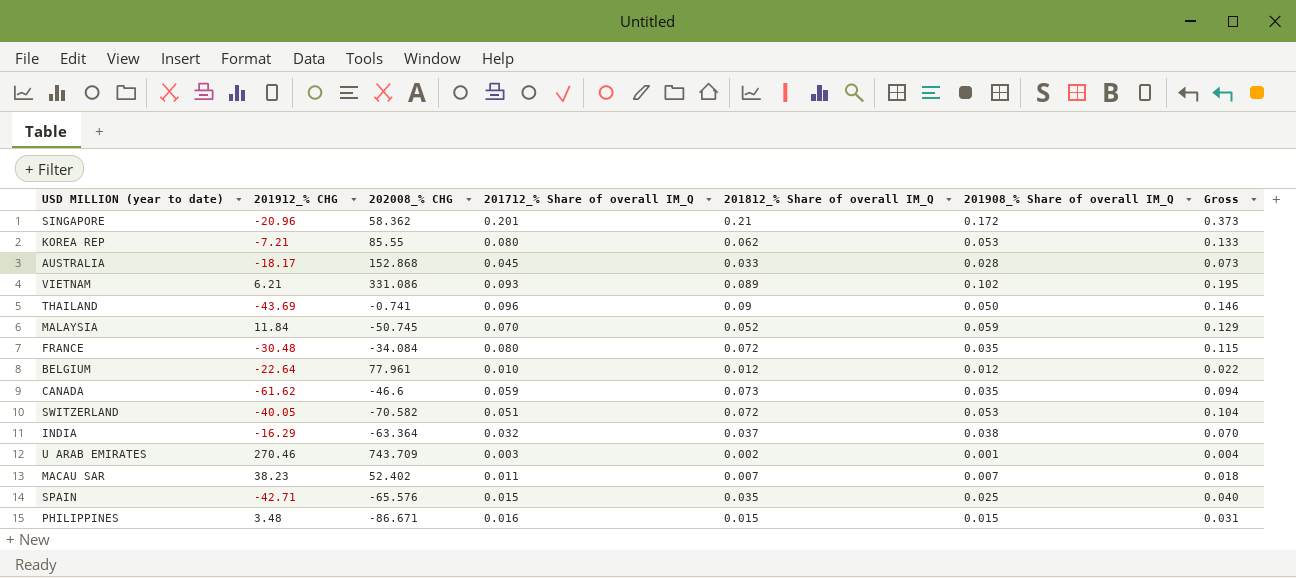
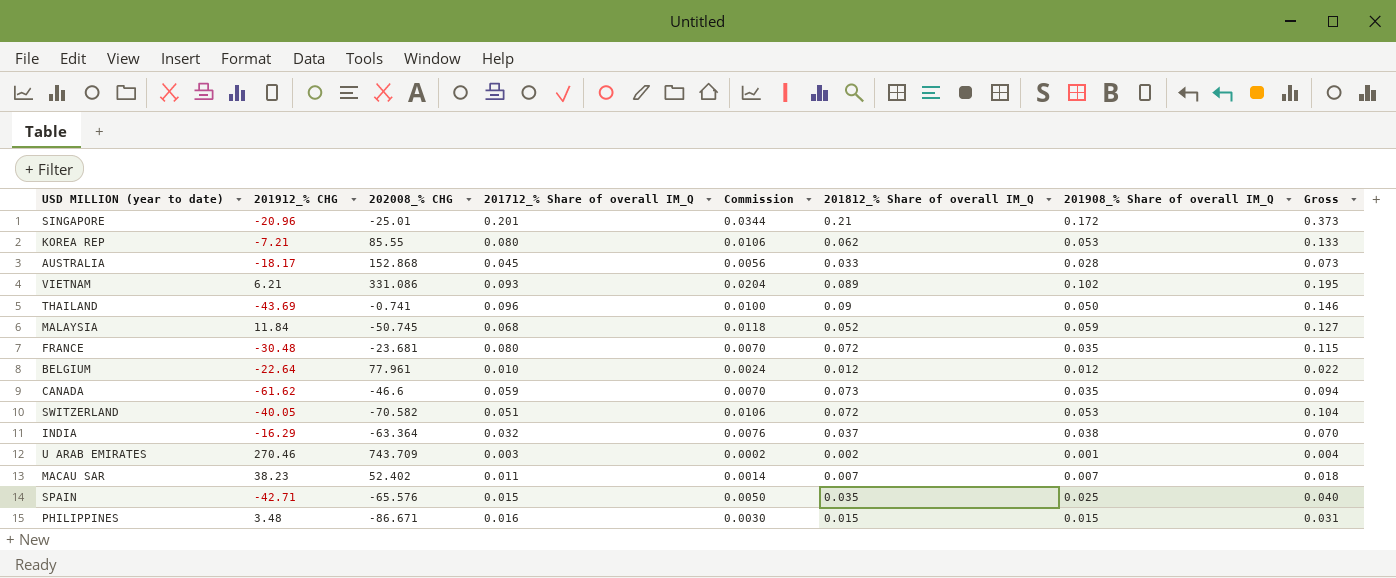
column Commission | formula: none -> [201908_% Share of overall IM_Q] * 0.2
SINGAPORE | 202008_% CHG: 58.362 -> -25.01
MALAYSIA | 201712_% Share of overall IM_Q: 0.070 -> 0.068
MALAYSIA | Gross: 0.129 -> 0.127
FRANCE | 202008_% CHG: -34.084 -> -23.681

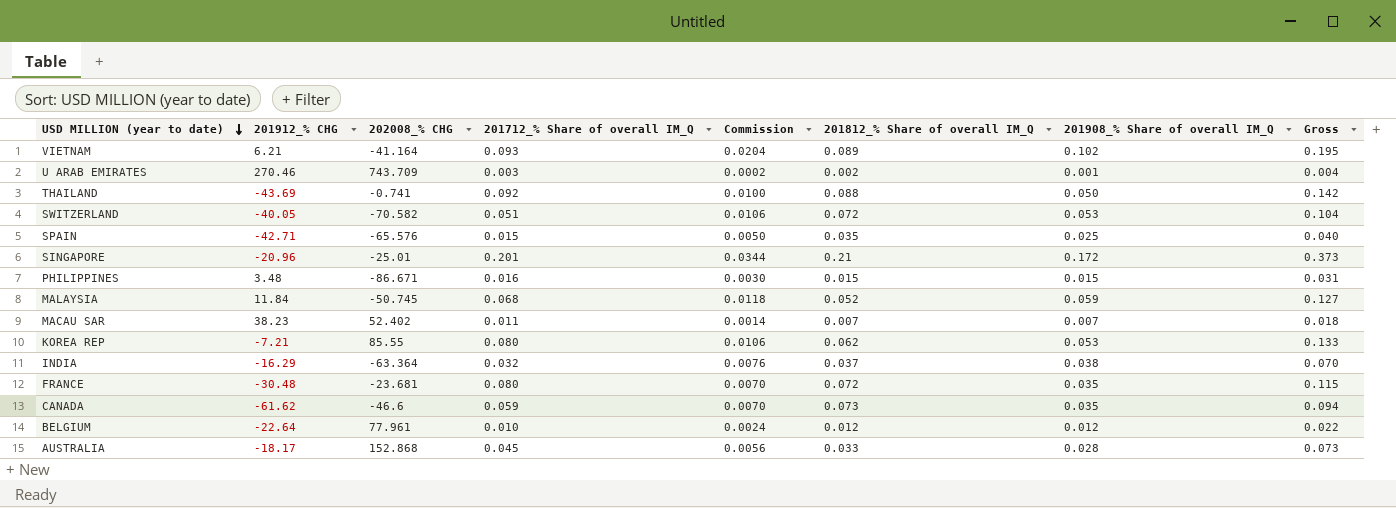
row order: none -> USD MILLION (year to date) descending
VIETNAM | 202008_% CHG: 331.086 -> -41.164
THAILAND | 201712_% Share of overall IM_Q: 0.096 -> 0.092
THAILAND | 201812_% Share of overall IM_Q: 0.09 -> 0.088
THAILAND | Gross: 0.146 -> 0.142

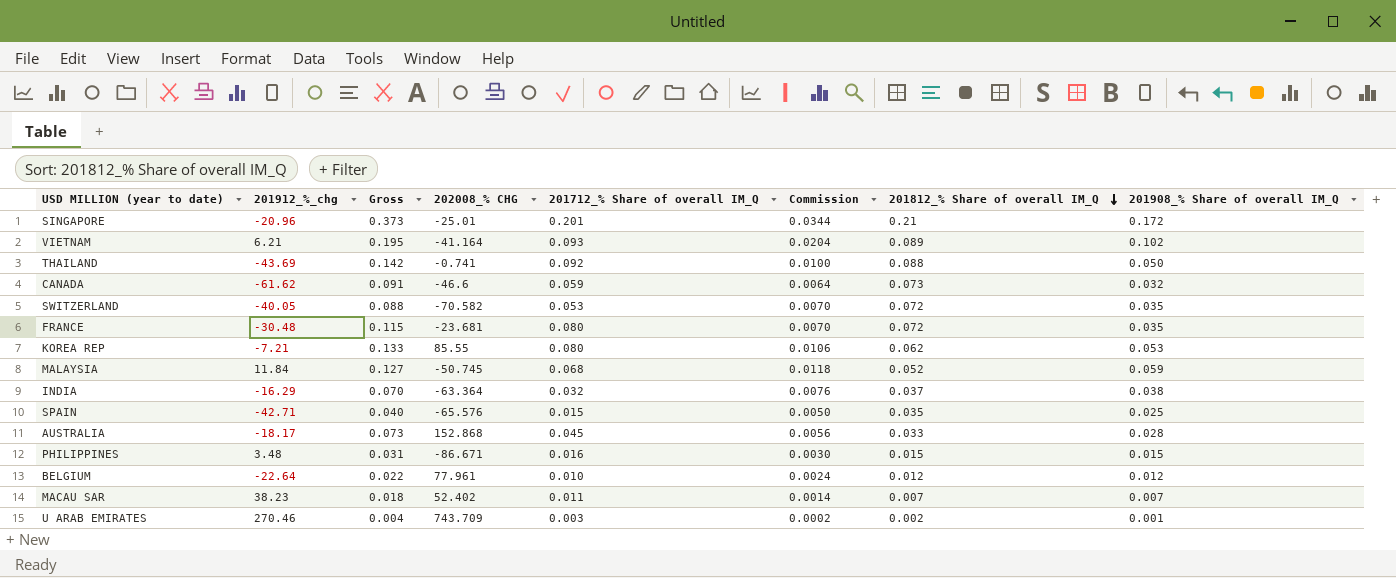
row order: USD MILLION (year to date) descending -> 201812_% Share of overall IM_Q descending
column name: 201912_% CHG -> 201912_%_chg
column Gross | position: 8 -> 3
CANADA | Gross: 0.094 -> 0.091
CANADA | Commission: 0.0070 -> 0.0064
CANADA | 201908_% Share of overall IM_Q: 0.035 -> 0.032
SWITZERLAND | Gross: 0.104 -> 0.088
SWITZERLAND | 201712_% Share of overall IM_Q: 0.051 -> 0.053
SWITZERLAND | Commission: 0.0106 -> 0.0070
SWITZERLAND | 201908_% Share of overall IM_Q: 0.053 -> 0.035

